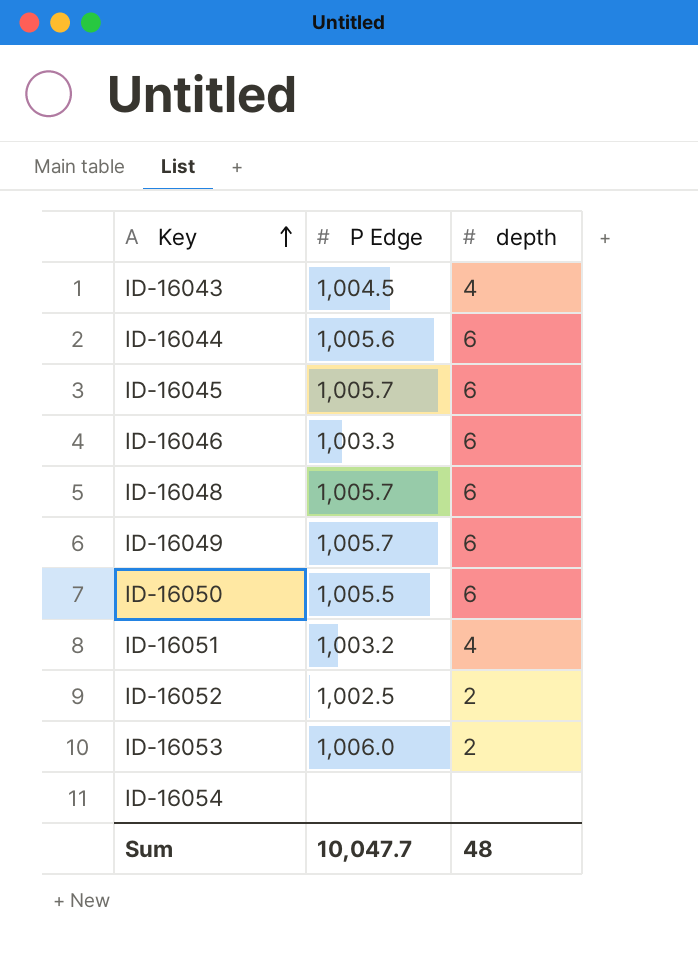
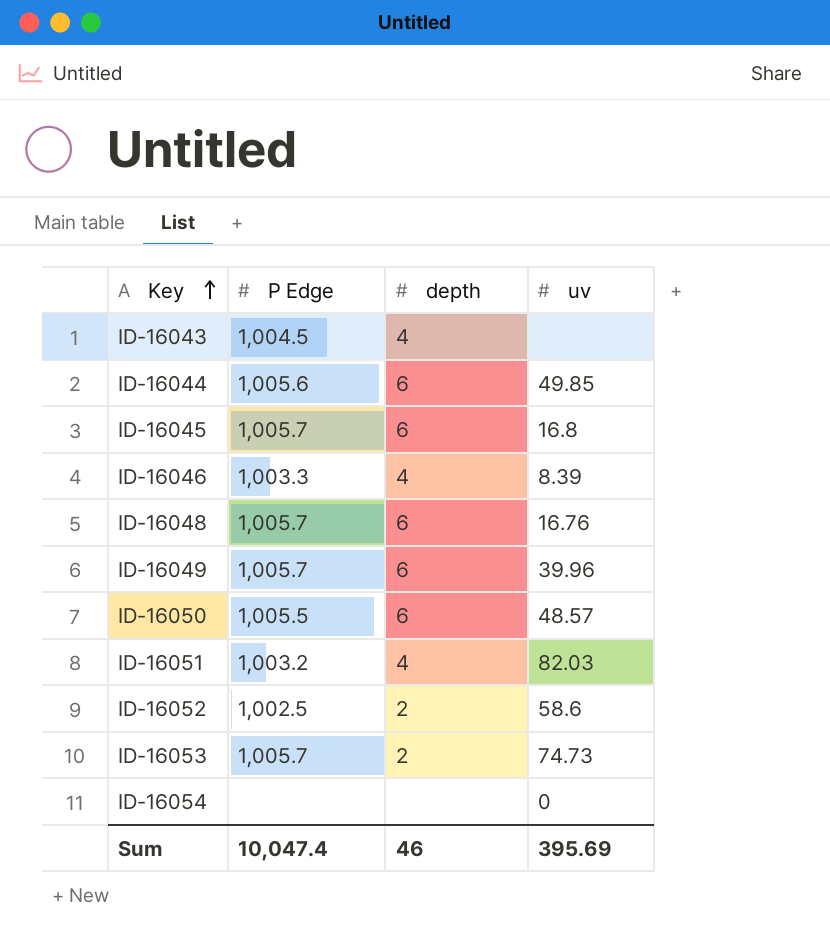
column uv | position: none -> 4
ID-16046 | depth: 6 -> 4
ID-16053 | P Edge: 1,006.0 -> 1,005.7
Sum | P Edge: 10,047.7 -> 10,047.4
Sum | depth: 48 -> 46

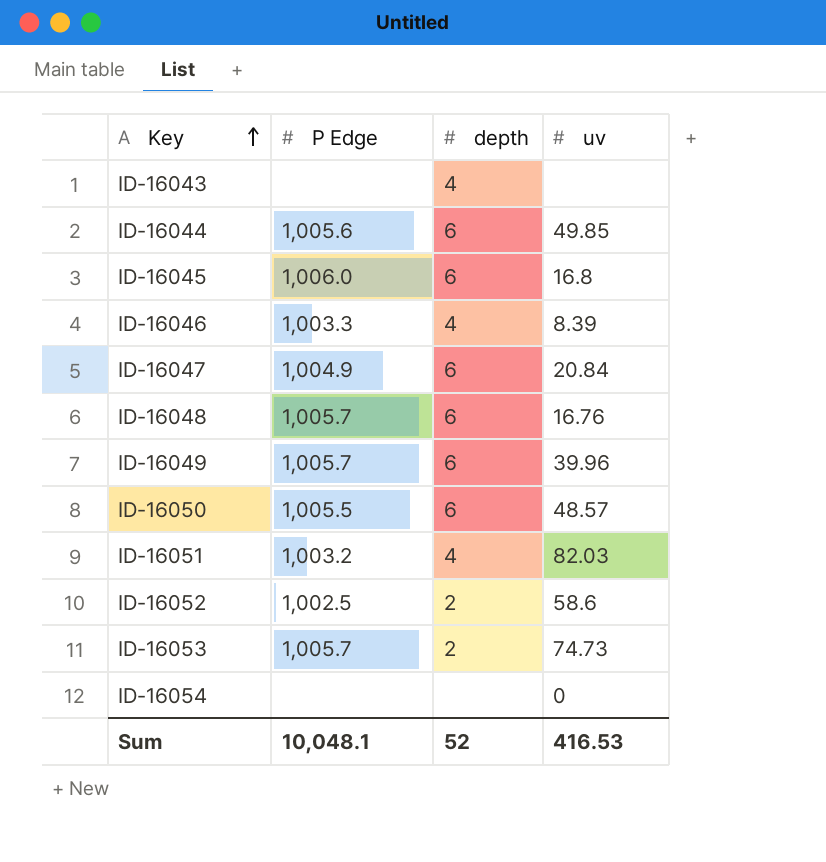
ID-16043 | P Edge: 1,004.5 -> none
ID-16045 | P Edge: 1,005.7 -> 1,006.0
row ID-16047: none -> 1,004.9 | 6 | 20.84
Sum | P Edge: 10,047.4 -> 10,048.1
Sum | depth: 46 -> 52
Sum | uv: 395.69 -> 416.53

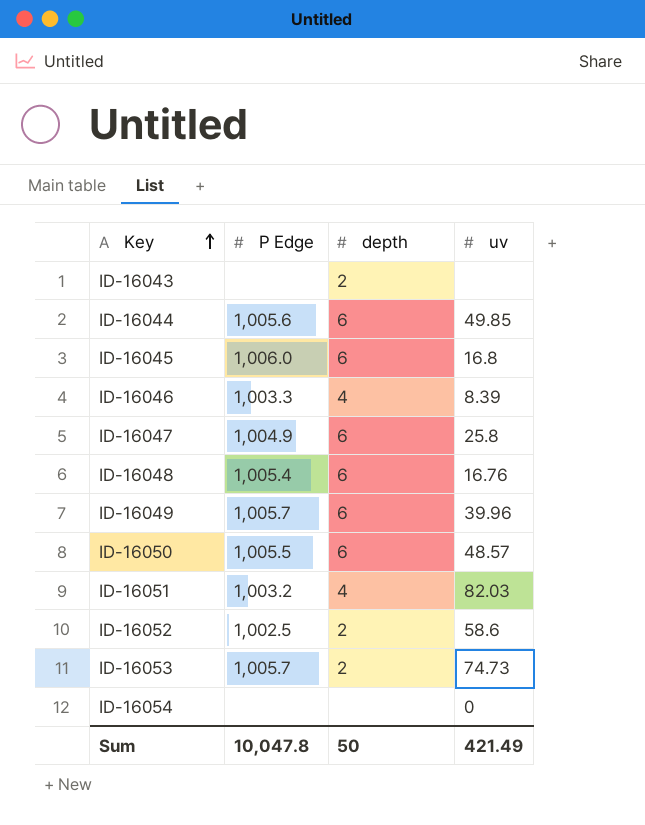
ID-16043 | depth: 4 -> 2
ID-16047 | uv: 20.84 -> 25.8
ID-16048 | P Edge: 1,005.7 -> 1,005.4
Sum | P Edge: 10,048.1 -> 10,047.8
Sum | depth: 52 -> 50
Sum | uv: 416.53 -> 421.49

